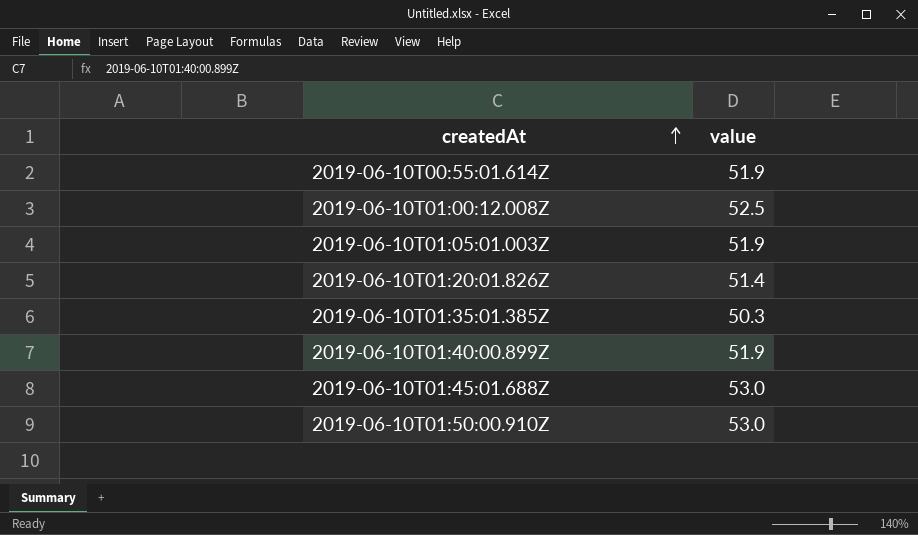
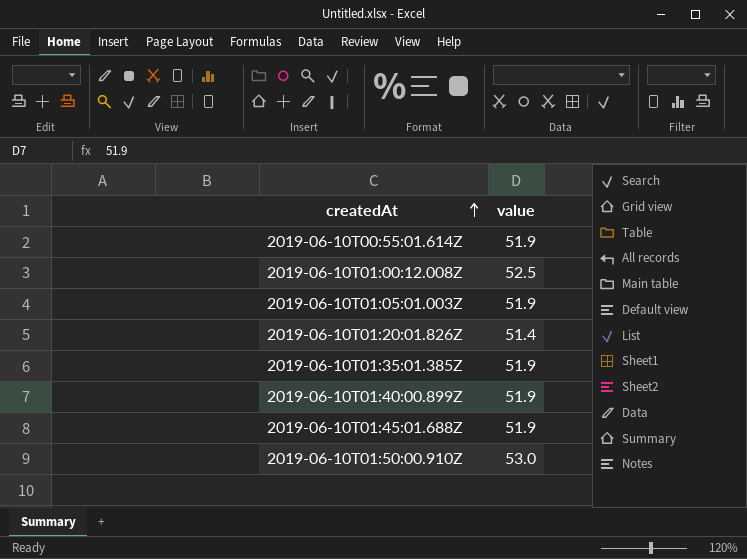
2019-06-10T01:35:01.385Z | value: 50.3 -> 51.9
2019-06-10T01:45:01.688Z | value: 53.0 -> 51.9

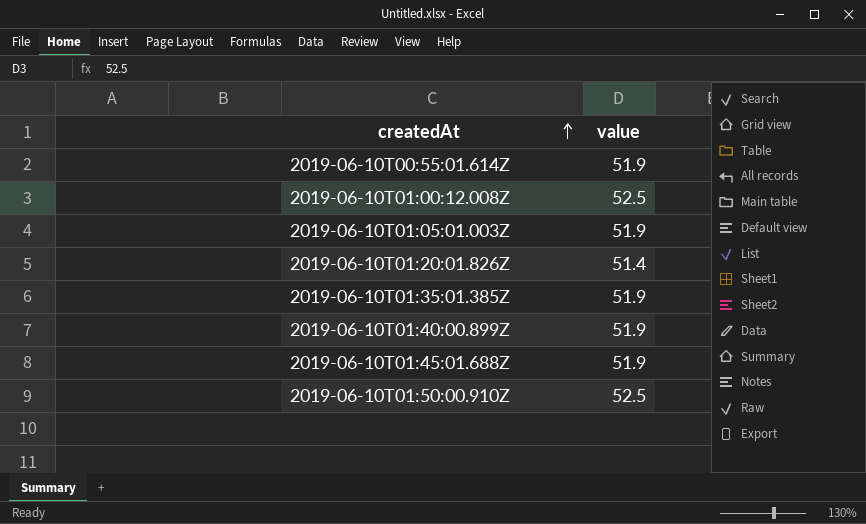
2019-06-10T01:50:00.910Z | value: 53.0 -> 52.5

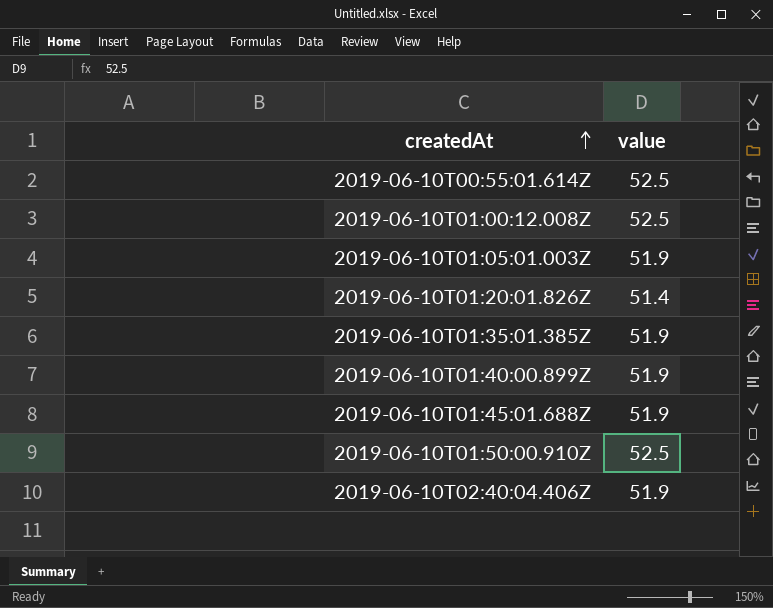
2019-06-10T00:55:01.614Z | value: 51.9 -> 52.5
row 2019-06-10T02:40:04.406Z: none -> 51.9

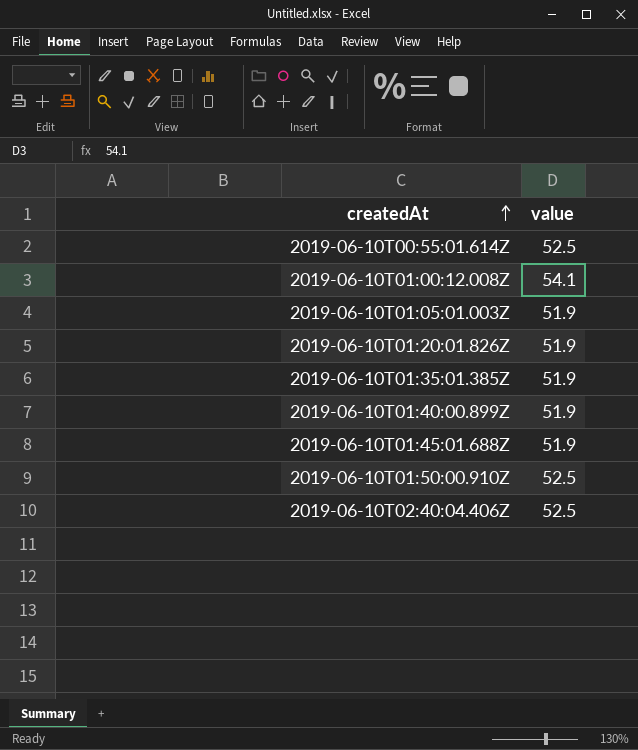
2019-06-10T01:00:12.008Z | value: 52.5 -> 54.1
2019-06-10T01:20:01.826Z | value: 51.4 -> 51.9
2019-06-10T02:40:04.406Z | value: 51.9 -> 52.5

